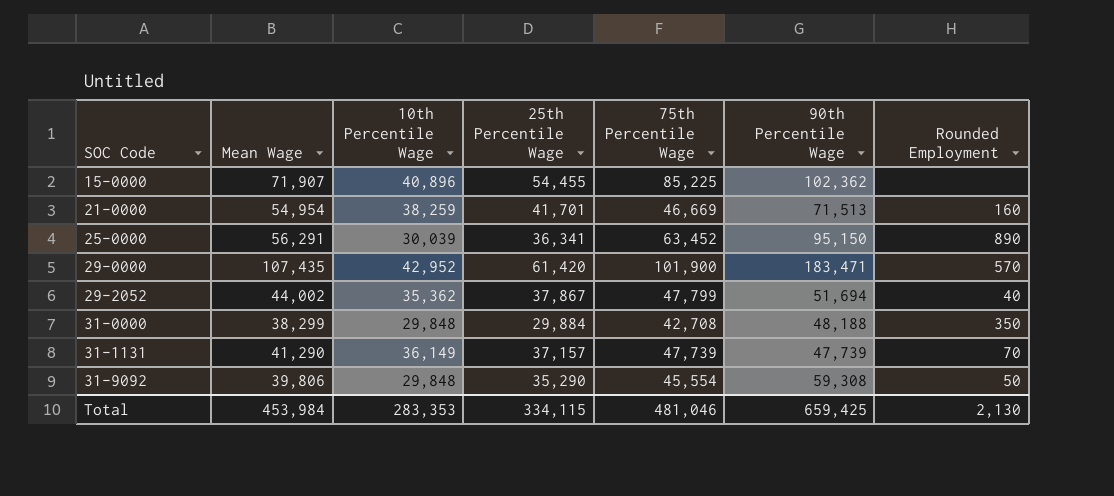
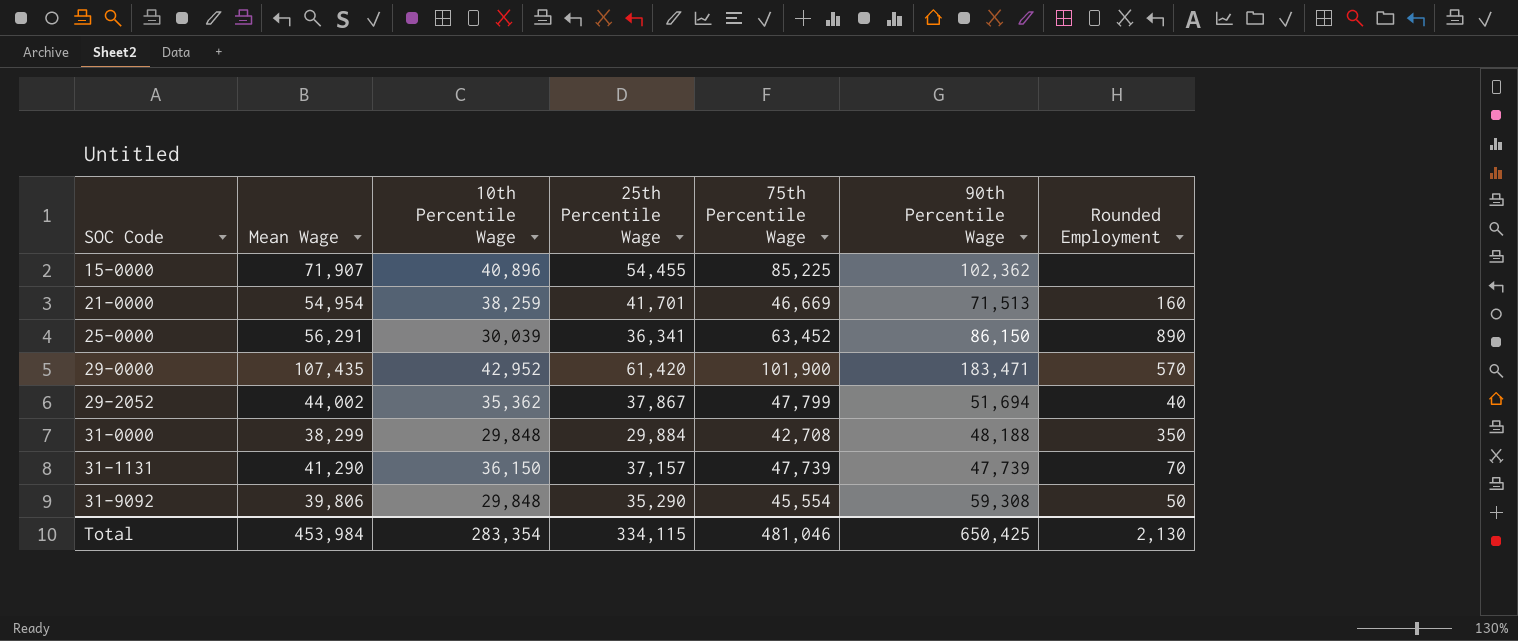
25-0000 | 90th Percentile Wage: 95,150 -> 86,150
31-1131 | 10th Percentile Wage: 36,149 -> 36,150
Total | 10th Percentile Wage: 283,353 -> 283,354
Total | 90th Percentile Wage: 659,425 -> 650,425

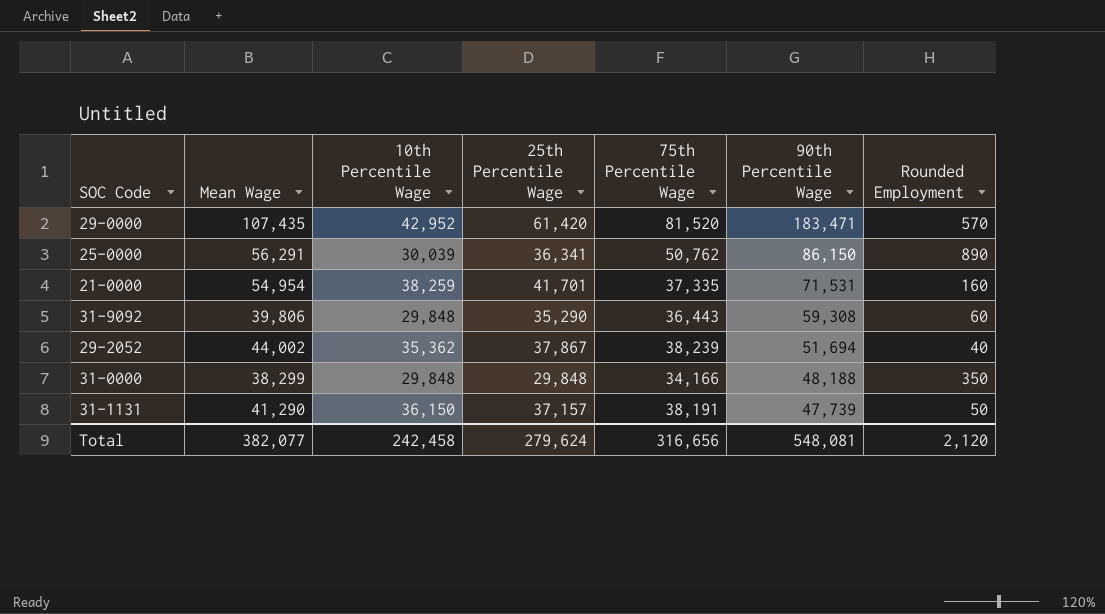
row order: SOC Code ascending -> 90th Percentile Wage descending
row 15-0000: 71,907 | 40,896 | 54,455 | 85,225 | 102,362 | none -> none
29-0000 | 75th Percentile Wage: 101,900 -> 81,520
25-0000 | 75th Percentile Wage: 63,452 -> 50,762
21-0000 | 75th Percentile Wage: 46,669 -> 37,335
21-0000 | 90th Percentile Wage: 71,513 -> 71,531
31-9092 | 75th Percentile Wage: 45,554 -> 36,443
31-9092 | Rounded Employment: 50 -> 60
29-2052 | 75th Percentile Wage: 47,799 -> 38,239
31-0000 | 25th Percentile Wage: 29,884 -> 29,848
31-0000 | 75th Percentile Wage: 42,708 -> 34,166
31-1131 | 75th Percentile Wage: 47,739 -> 38,191
31-1131 | Rounded Employment: 70 -> 50
Total | Mean Wage: 453,984 -> 382,077
Total | 10th Percentile Wage: 283,354 -> 242,458
Total | 25th Percentile Wage: 334,115 -> 279,624
Total | 75th Percentile Wage: 481,046 -> 316,656
Total | 90th Percentile Wage: 650,425 -> 548,081
Total | Rounded Employment: 2,130 -> 2,120

